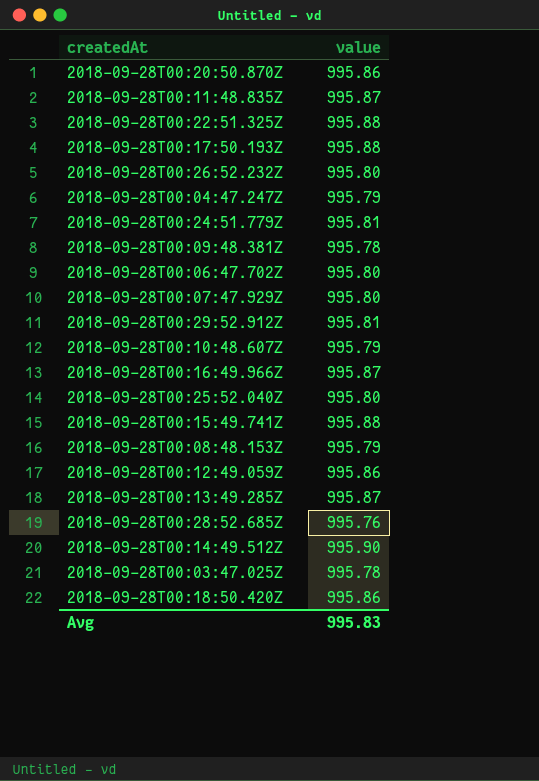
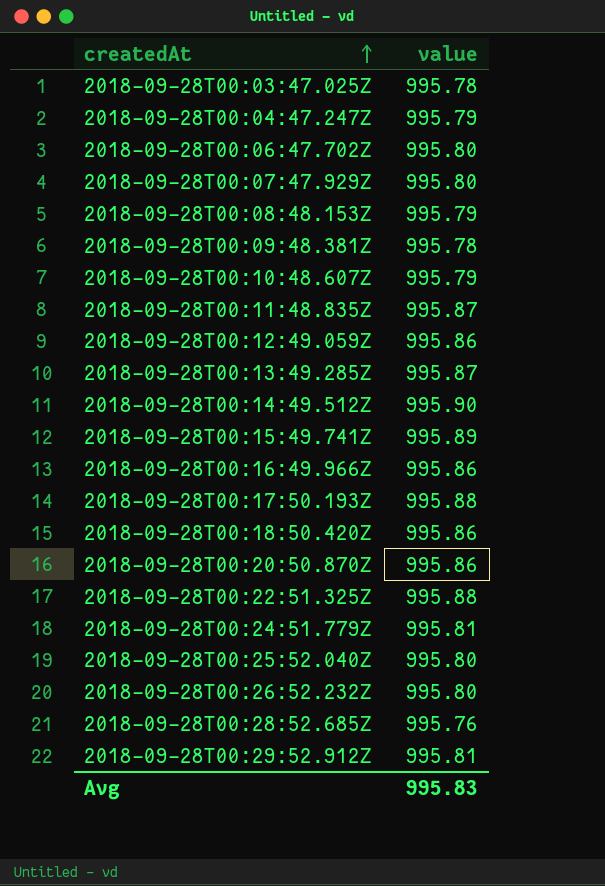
row order: none -> createdAt ascending
2018-09-28T00:15:49.741Z | value: 995.88 -> 995.89
2018-09-28T00:16:49.966Z | value: 995.87 -> 995.86

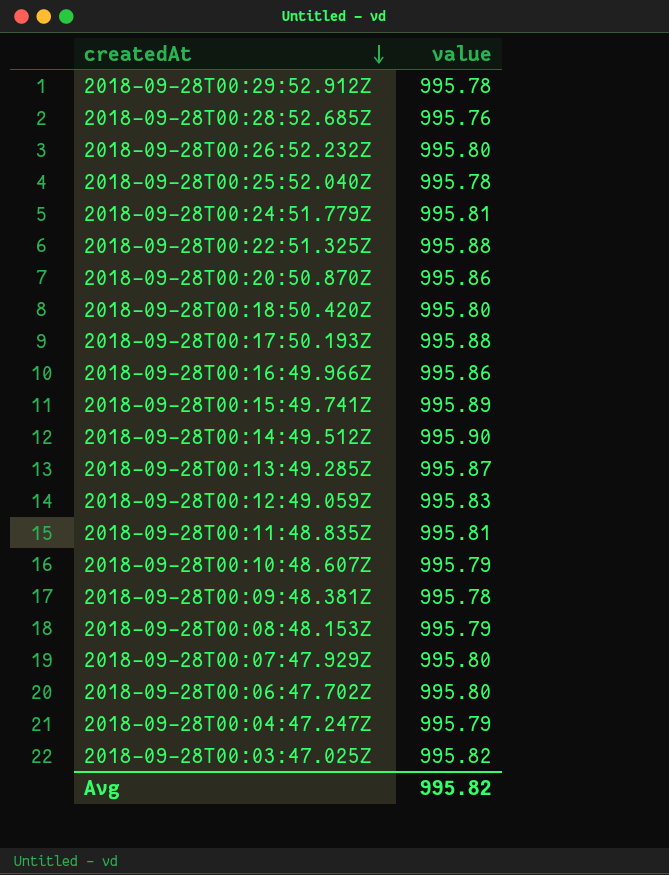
row order: createdAt ascending -> createdAt descending
2018-09-28T00:29:52.912Z | value: 995.81 -> 995.78
2018-09-28T00:25:52.040Z | value: 995.80 -> 995.78
2018-09-28T00:18:50.420Z | value: 995.86 -> 995.80
2018-09-28T00:12:49.059Z | value: 995.86 -> 995.83
2018-09-28T00:11:48.835Z | value: 995.87 -> 995.81
2018-09-28T00:03:47.025Z | value: 995.78 -> 995.82
Avg | value: 995.83 -> 995.82

